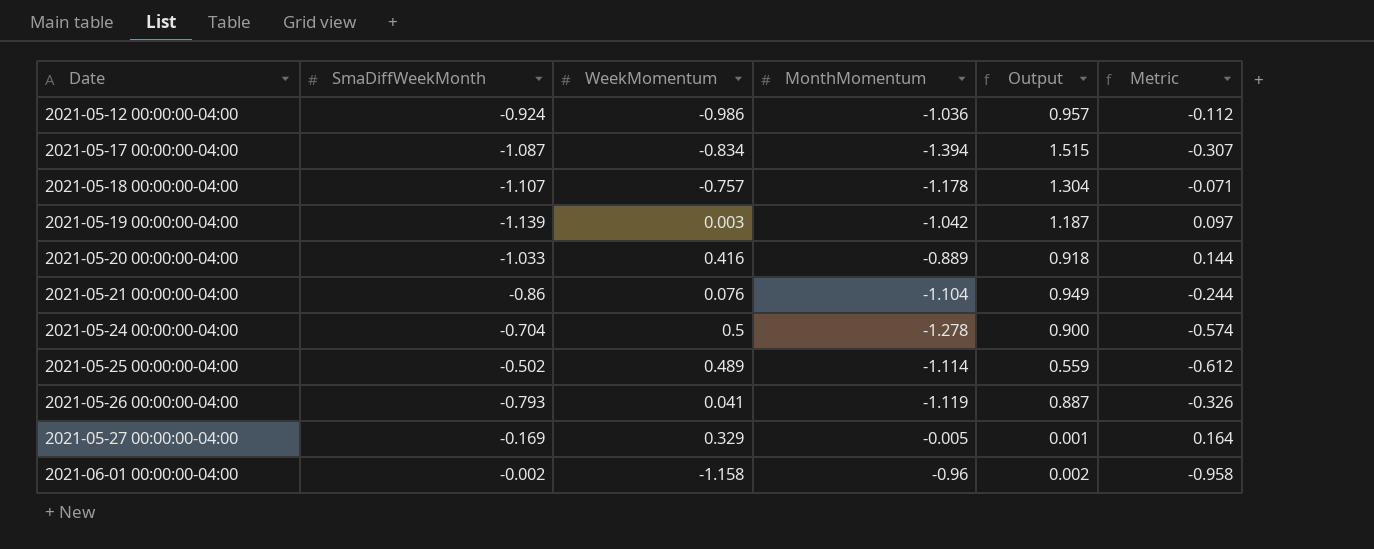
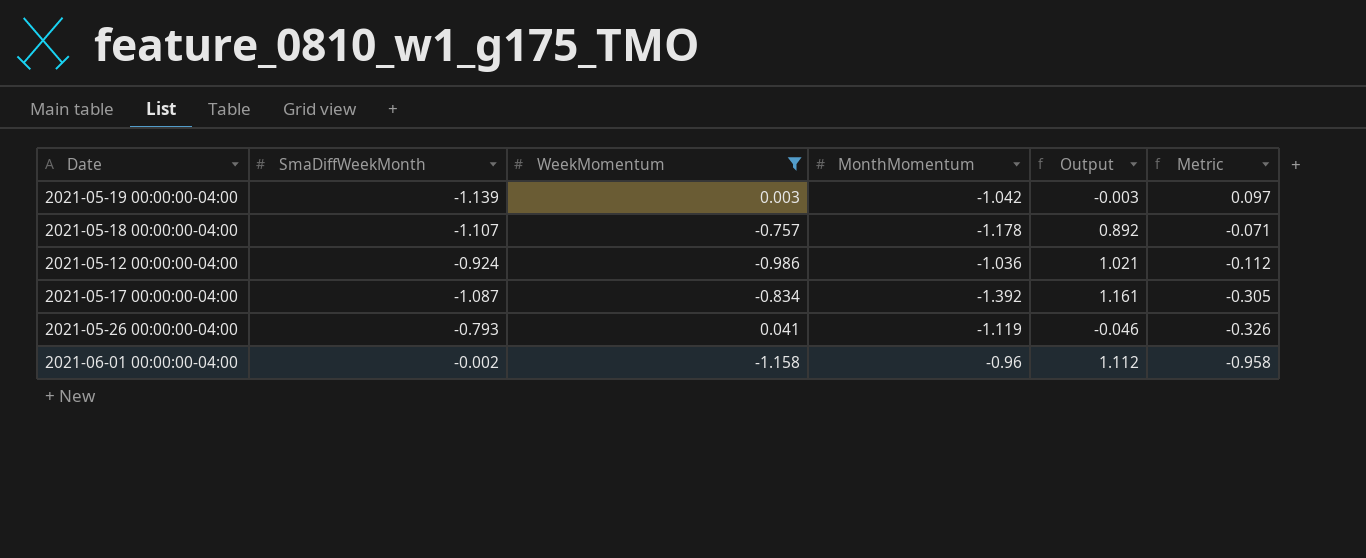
filter: none -> WeekMomentum <= 0.041
row order: Date ascending -> Metric descending
column Output | formula: [SmaDiffWeekMonth] * [MonthMomentum] -> [WeekMomentum] * [MonthMomentum]
2021-05-17 00:00:00-04:00 | MonthMomentum: -1.394 -> -1.392
2021-05-17 00:00:00-04:00 | Metric: -0.307 -> -0.305

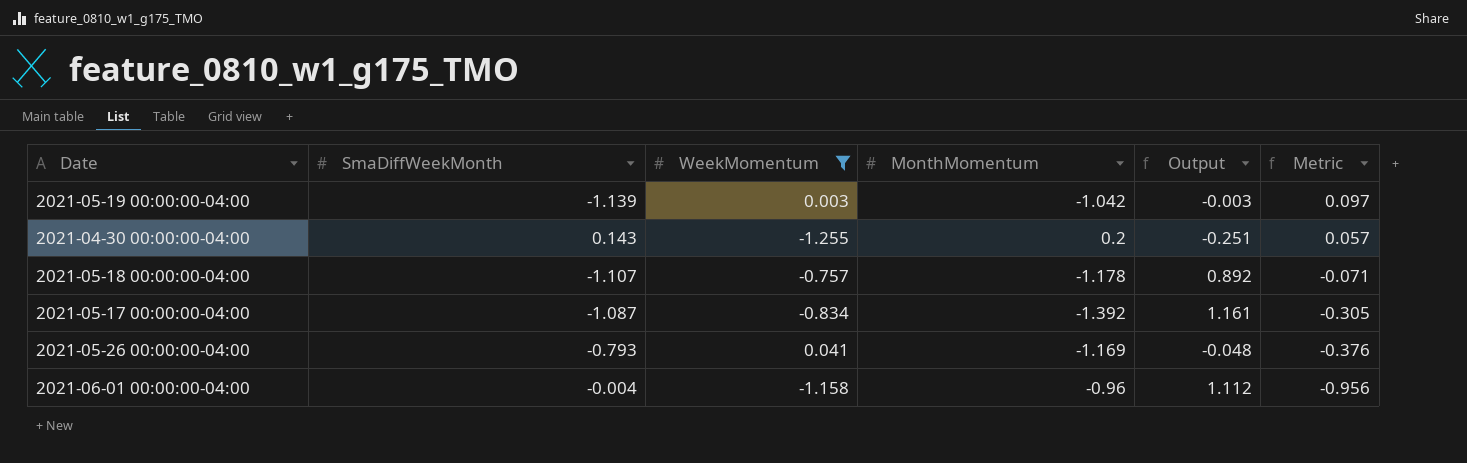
row 2021-05-12 00:00:00-04:00: -0.924 | -0.986 | -1.036 | 1.021 | -0.112 -> none
row 2021-04-30 00:00:00-04:00: none -> 0.143 | -1.255 | 0.2 | -0.251 | 0.057
2021-05-26 00:00:00-04:00 | MonthMomentum: -1.119 -> -1.169
2021-05-26 00:00:00-04:00 | Output: -0.046 -> -0.048
2021-05-26 00:00:00-04:00 | Metric: -0.326 -> -0.376
2021-06-01 00:00:00-04:00 | SmaDiffWeekMonth: -0.002 -> -0.004
2021-06-01 00:00:00-04:00 | Metric: -0.958 -> -0.956

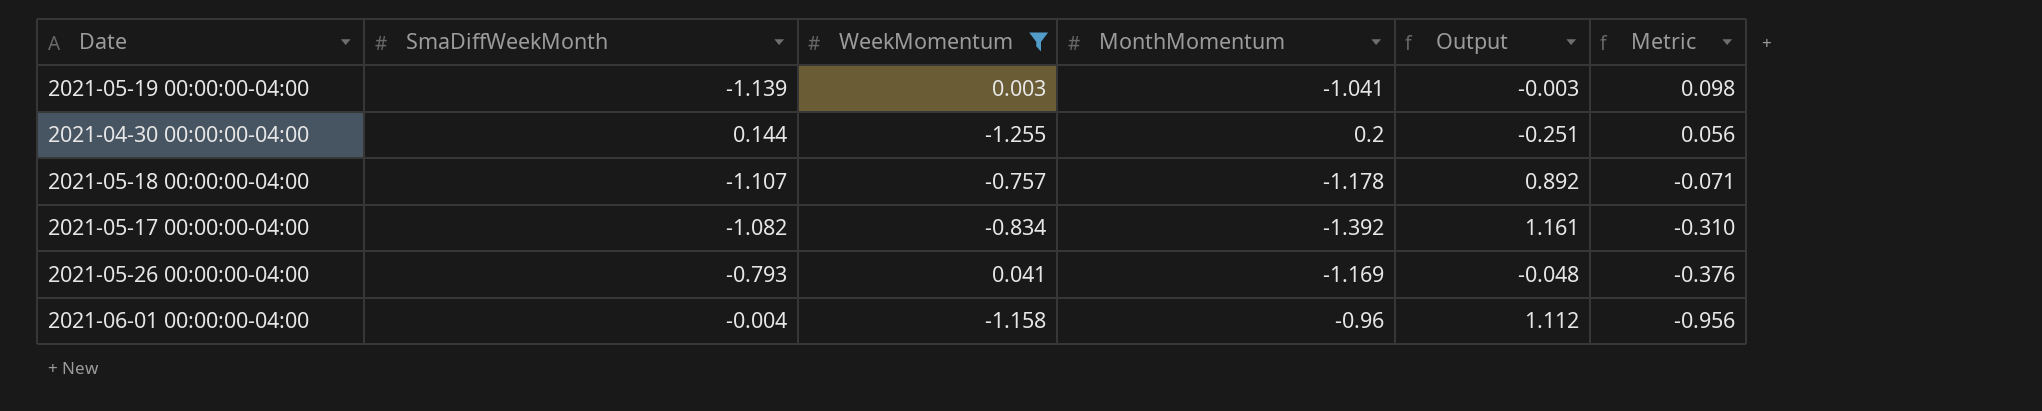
2021-05-19 00:00:00-04:00 | MonthMomentum: -1.042 -> -1.041
2021-05-19 00:00:00-04:00 | Metric: 0.097 -> 0.098
2021-04-30 00:00:00-04:00 | SmaDiffWeekMonth: 0.143 -> 0.144
2021-04-30 00:00:00-04:00 | Metric: 0.057 -> 0.056
2021-05-17 00:00:00-04:00 | SmaDiffWeekMonth: -1.087 -> -1.082
2021-05-17 00:00:00-04:00 | Metric: -0.305 -> -0.310

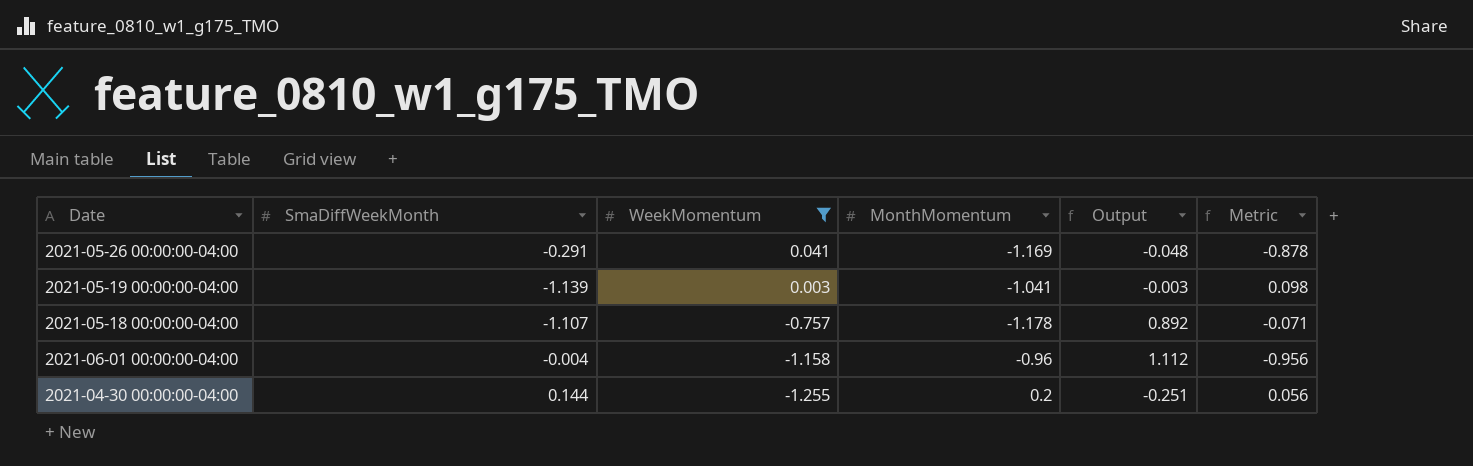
row order: Metric descending -> WeekMomentum descending
row 2021-05-17 00:00:00-04:00: -1.082 | -0.834 | -1.392 | 1.161 | -0.310 -> none
2021-05-26 00:00:00-04:00 | SmaDiffWeekMonth: -0.793 -> -0.291
2021-05-26 00:00:00-04:00 | Metric: -0.376 -> -0.878

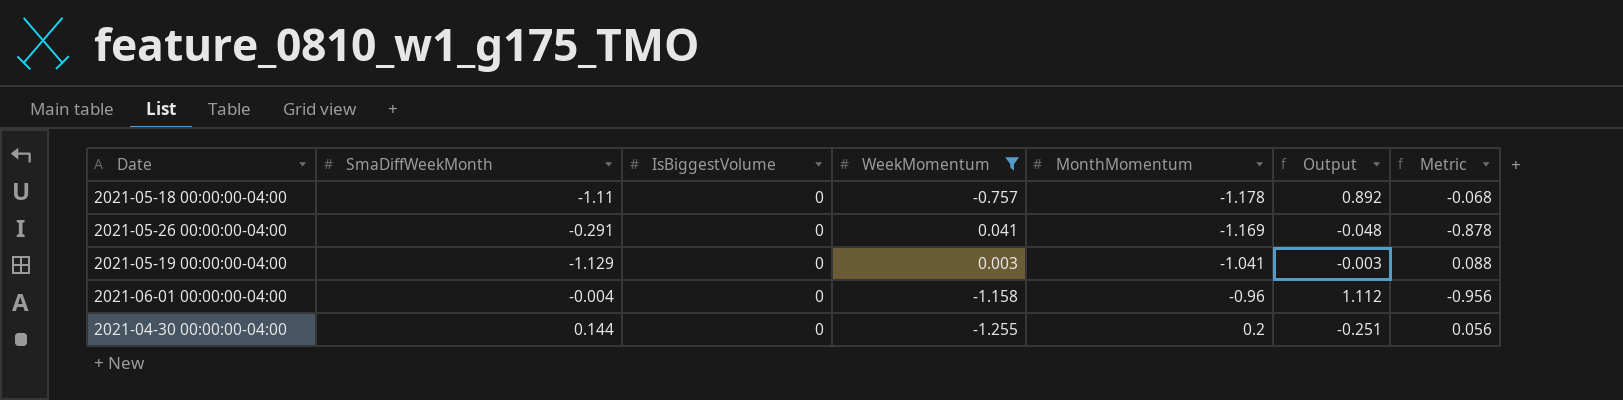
row order: WeekMomentum descending -> MonthMomentum ascending
column IsBiggestVolume | position: none -> 3
2021-05-18 00:00:00-04:00 | SmaDiffWeekMonth: -1.107 -> -1.11
2021-05-18 00:00:00-04:00 | Metric: -0.071 -> -0.068
2021-05-19 00:00:00-04:00 | SmaDiffWeekMonth: -1.139 -> -1.129
2021-05-19 00:00:00-04:00 | Metric: 0.098 -> 0.088

